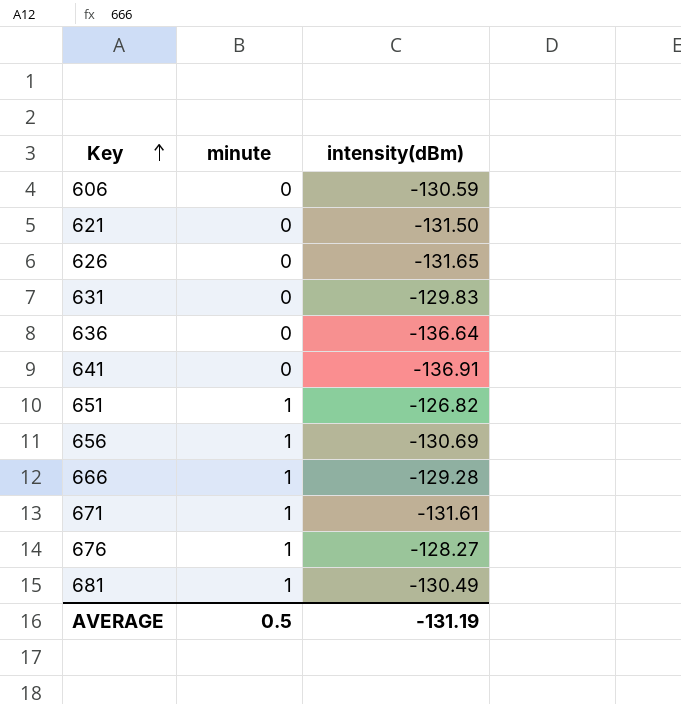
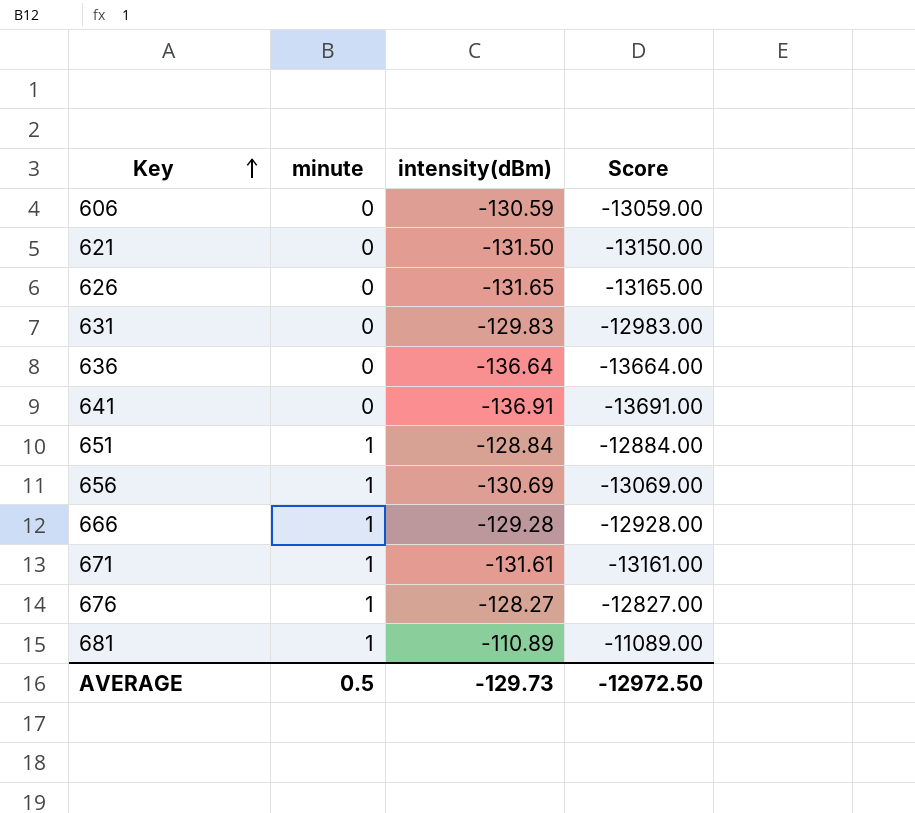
column Score | formula: none -> [intensity(dBm)] * 100
651 | intensity(dBm): -126.82 -> -128.84
681 | intensity(dBm): -130.49 -> -110.89
AVERAGE | intensity(dBm): -131.19 -> -129.73

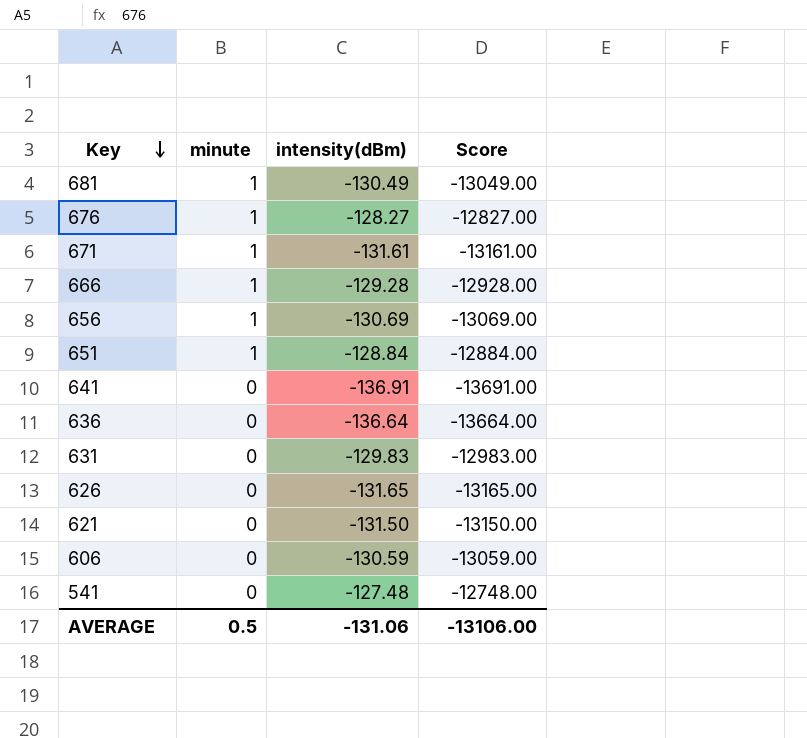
row order: Key ascending -> Key descending
681 | intensity(dBm): -110.89 -> -130.49
681 | Score: -11089.00 -> -13049.00
row 541: none -> 0 | -127.48 | -12748.00
AVERAGE | intensity(dBm): -129.73 -> -131.06
AVERAGE | Score: -12972.50 -> -13106.00

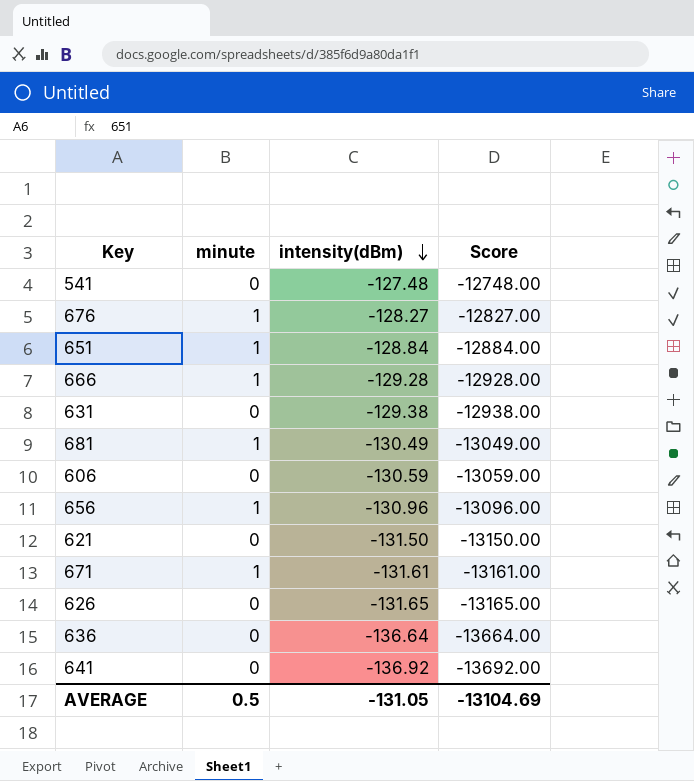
row order: Key descending -> intensity(dBm) descending
631 | intensity(dBm): -129.83 -> -129.38
631 | Score: -12983.00 -> -12938.00
656 | intensity(dBm): -130.69 -> -130.96
656 | Score: -13069.00 -> -13096.00
641 | intensity(dBm): -136.91 -> -136.92
641 | Score: -13691.00 -> -13692.00
AVERAGE | intensity(dBm): -131.06 -> -131.05
AVERAGE | Score: -13106.00 -> -13104.69

